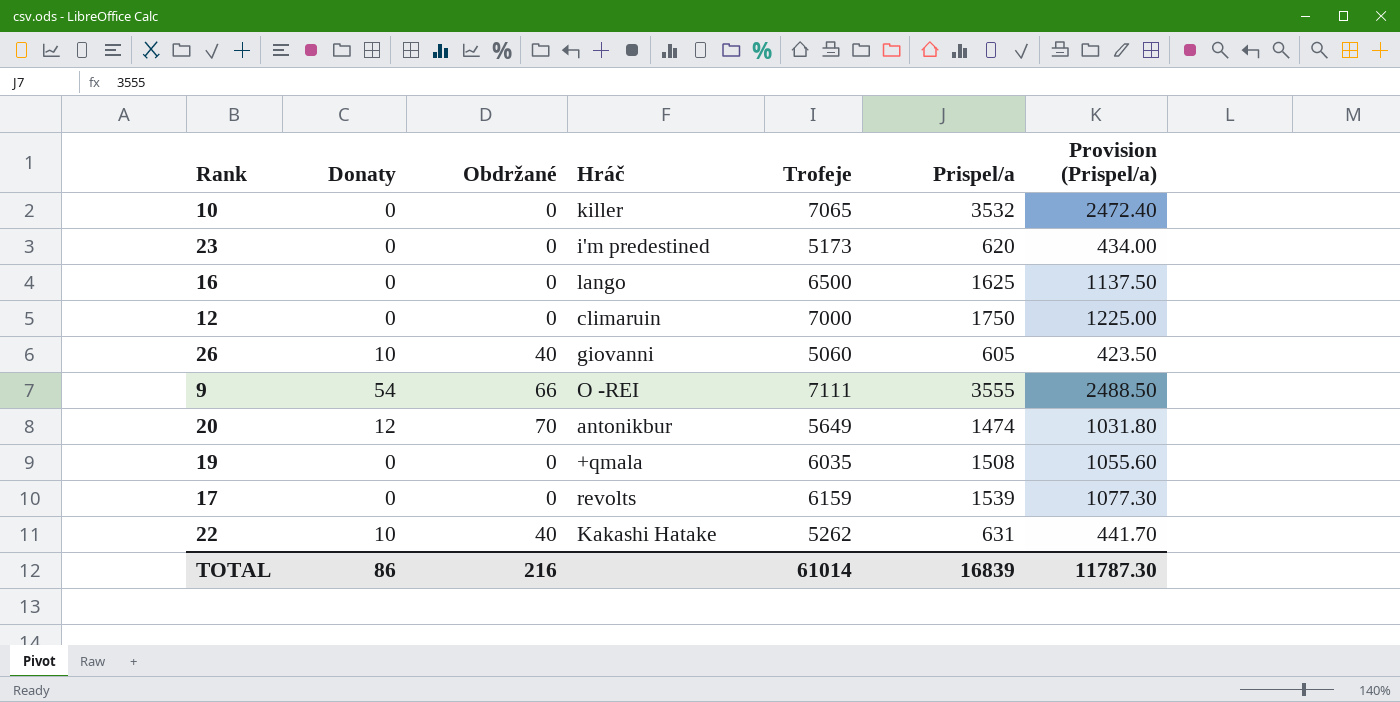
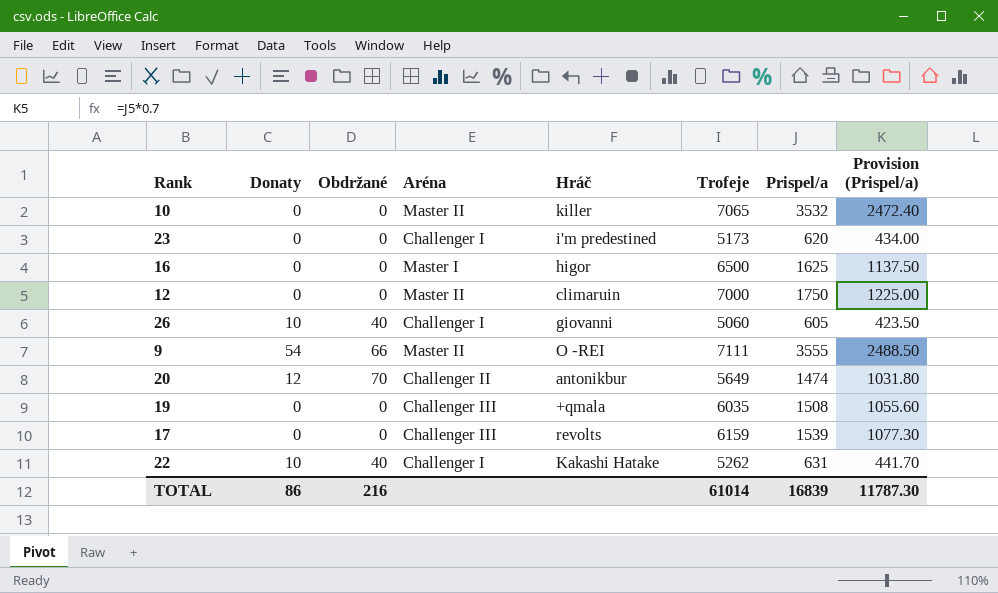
column Aréna | position: none -> 4
16 | Hráč: lango -> higor

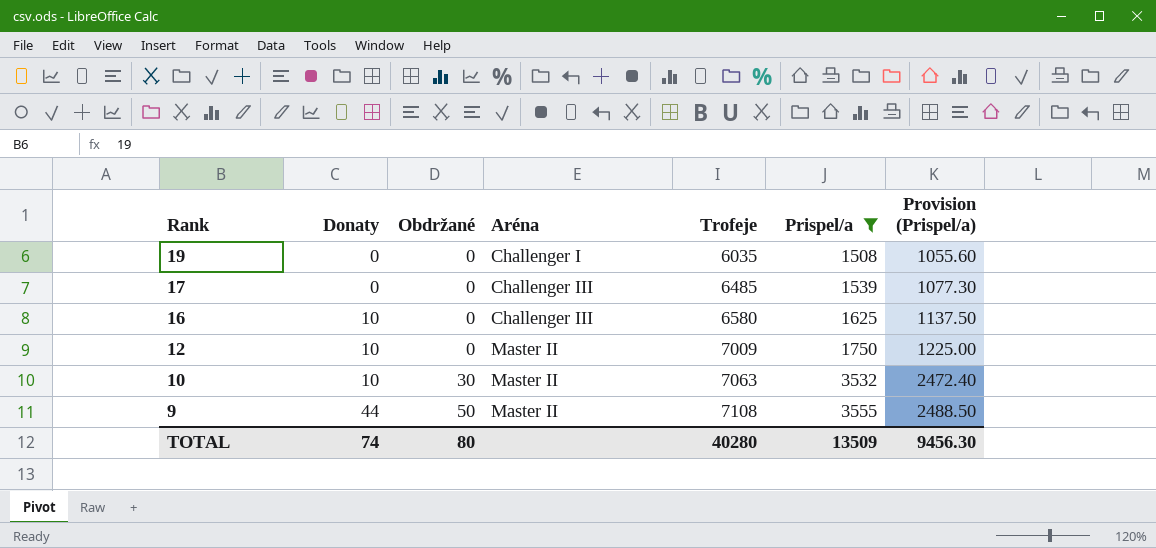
filter: none -> Prispel/a >= 1508
row order: none -> Rank descending
column Hráč | position: 5 -> none
19 | Aréna: Challenger III -> Challenger I
17 | Trofeje: 6159 -> 6485
16 | Donaty: 0 -> 10
16 | Aréna: Master I -> Challenger III
16 | Trofeje: 6500 -> 6580
12 | Donaty: 0 -> 10
12 | Trofeje: 7000 -> 7009
10 | Donaty: 0 -> 10
10 | Obdržané: 0 -> 30
10 | Trofeje: 7065 -> 7063
9 | Donaty: 54 -> 44
9 | Obdržané: 66 -> 50
9 | Trofeje: 7111 -> 7108
TOTAL | Donaty: 86 -> 74
TOTAL | Obdržané: 216 -> 80
TOTAL | Trofeje: 61014 -> 40280
TOTAL | Prispel/a: 16839 -> 13509
TOTAL | Provision (Prispel/a): 11787.30 -> 9456.30

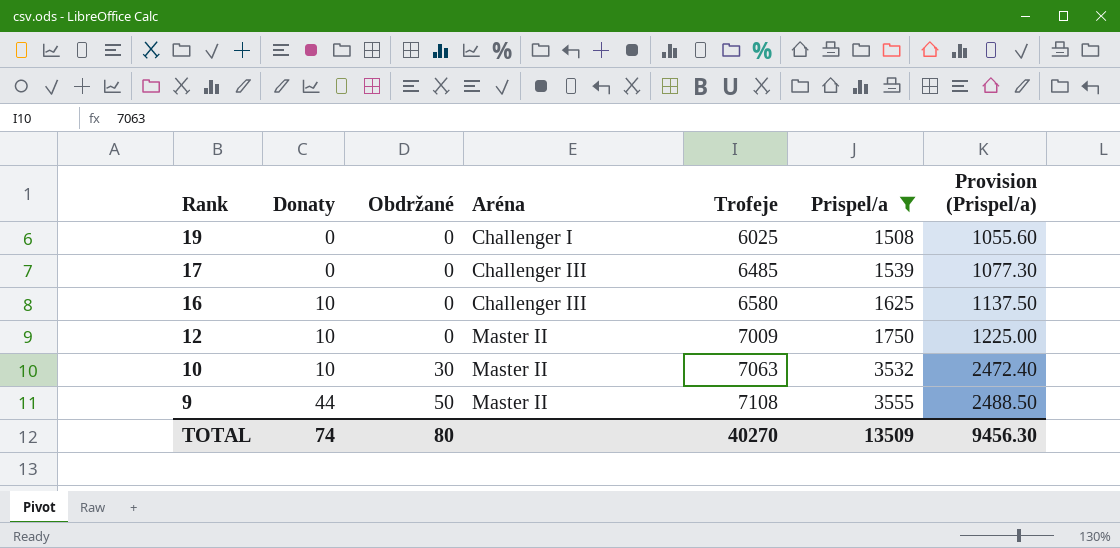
19 | Trofeje: 6035 -> 6025
TOTAL | Trofeje: 40280 -> 40270

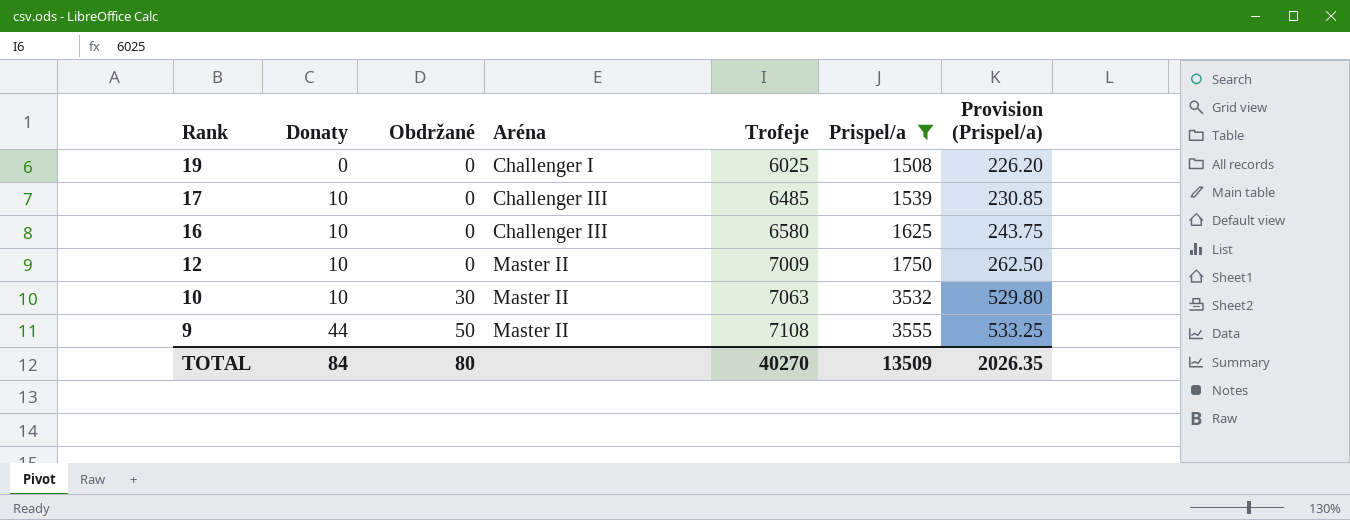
column Provision (Prispel/a) | formula: [Prispel/a] * 0.7 -> [Prispel/a] * 0.15
17 | Donaty: 0 -> 10
TOTAL | Donaty: 74 -> 84
TOTAL | Provision (Prispel/a): 9456.30 -> 2026.35

